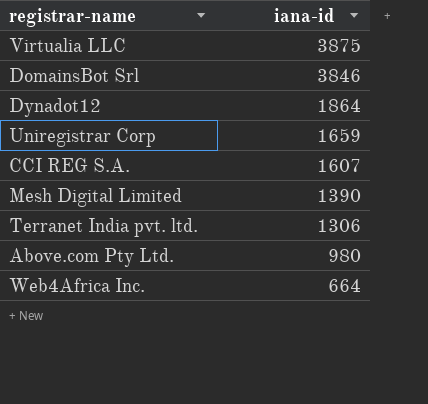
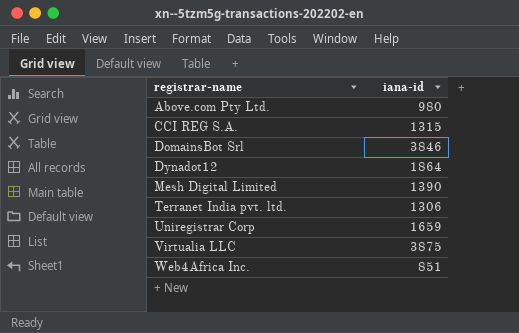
row order: iana-id descending -> registrar-name ascending
CCI REG S.A. | iana-id: 1607 -> 1315
Web4Africa Inc. | iana-id: 664 -> 851

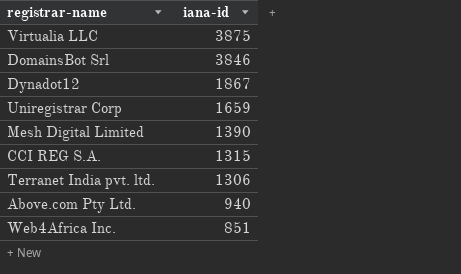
row order: registrar-name ascending -> iana-id descending
Dynadot12 | iana-id: 1864 -> 1867
Above.com Pty Ltd. | iana-id: 980 -> 940

